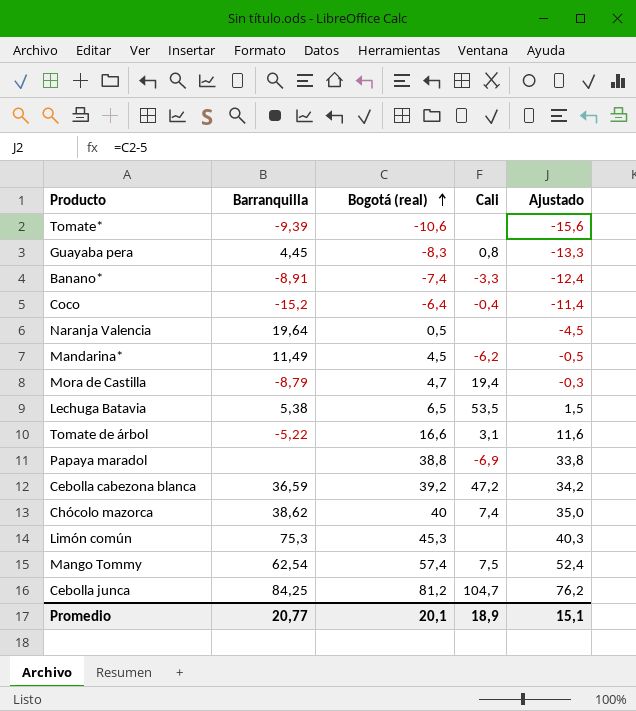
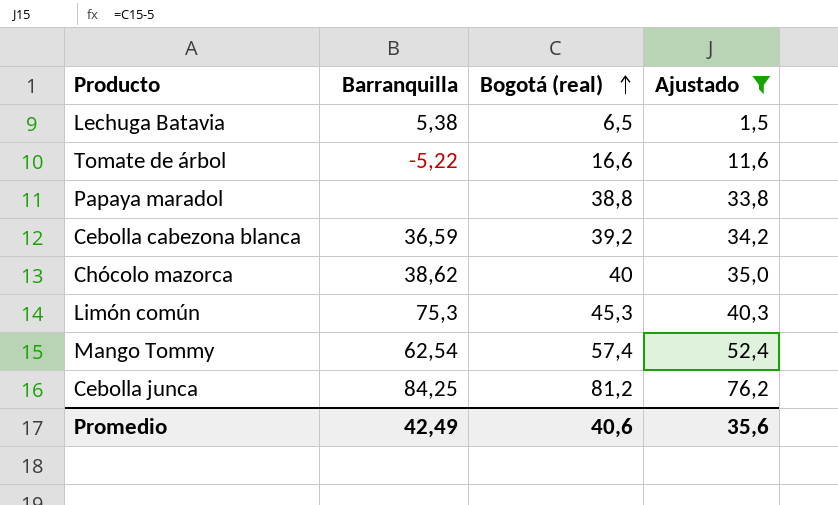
filter: none -> Ajustado >= 1,5
column Cali | position: 4 -> none
Promedio | Barranquilla: 20,77 -> 42,49
Promedio | Bogotá (real): 20,1 -> 40,6
Promedio | Ajustado: 15,1 -> 35,6

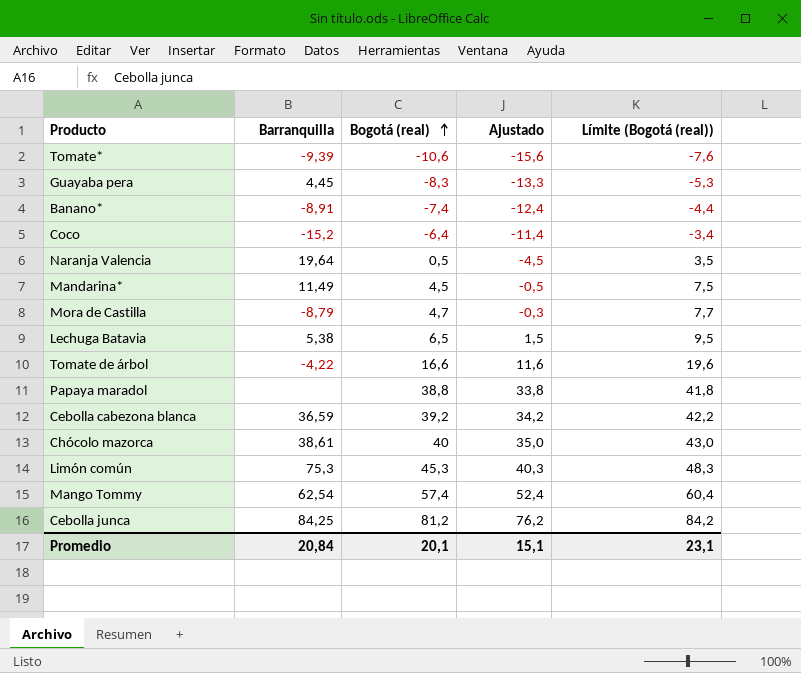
filter: Ajustado >= 1,5 -> none
column Límite (Bogotá (real)) | formula: none -> [Bogotá (real)] + 3
Tomate de árbol | Barranquilla: -5,22 -> -4,22
Chócolo mazorca | Barranquilla: 38,62 -> 38,61
Promedio | Barranquilla: 42,49 -> 20,84
Promedio | Bogotá (real): 40,6 -> 20,1
Promedio | Ajustado: 35,6 -> 15,1

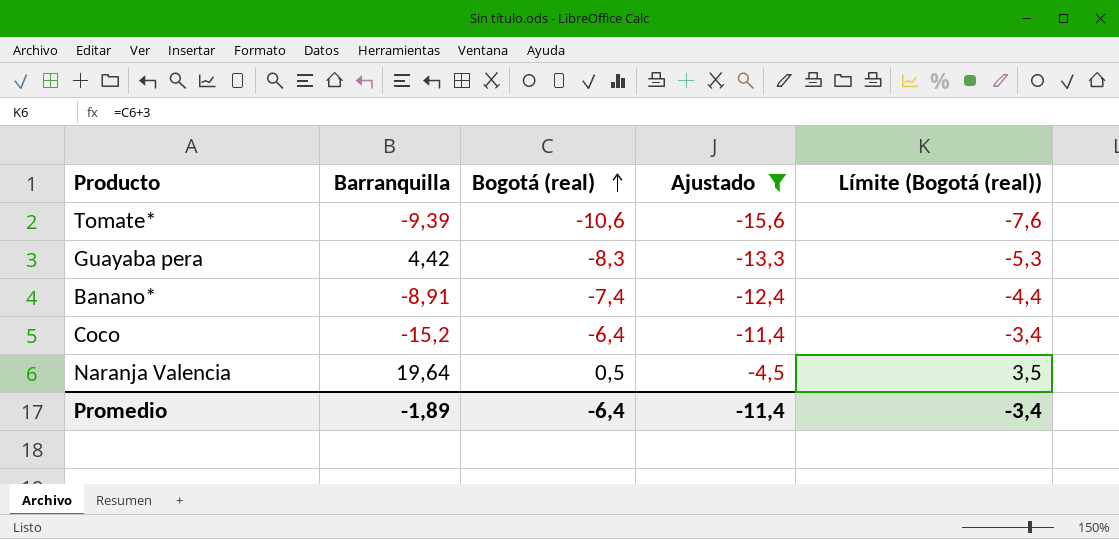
filter: none -> Ajustado <= -4,5
Guayaba pera | Barranquilla: 4,45 -> 4,42
Promedio | Barranquilla: 20,84 -> -1,89
Promedio | Bogotá (real): 20,1 -> -6,4
Promedio | Ajustado: 15,1 -> -11,4
Promedio | Límite (Bogotá (real)): 23,1 -> -3,4

